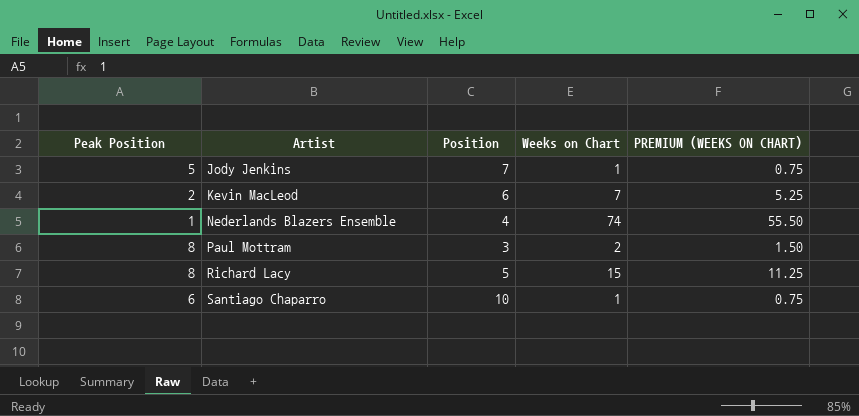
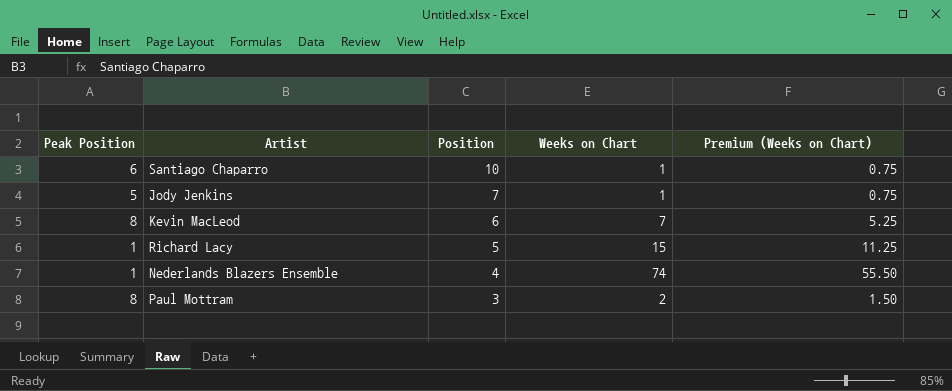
row order: Artist ascending -> Position descending
column name: PREMIUM (WEEKS ON CHART) -> Premium (Weeks on Chart)
Kevin MacLeod | Peak Position: 2 -> 8
Richard Lacy | Peak Position: 8 -> 1

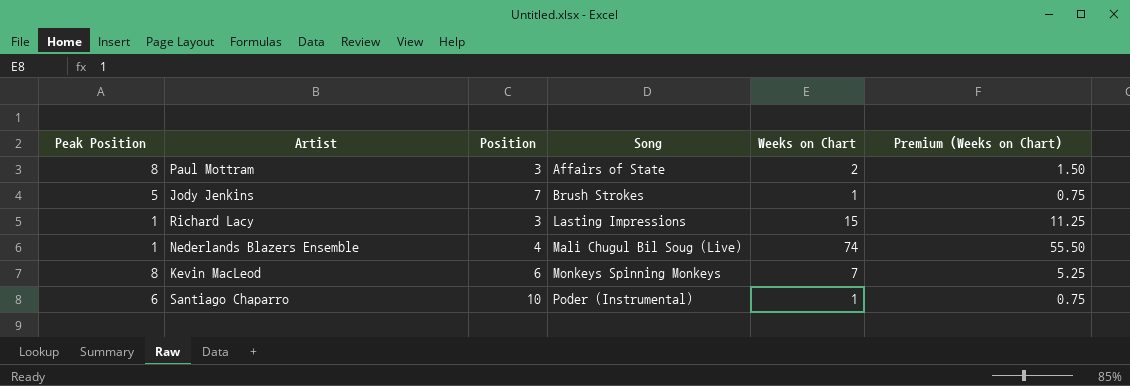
row order: Position descending -> Song ascending
column Song | position: none -> 4
Richard Lacy | Position: 5 -> 3

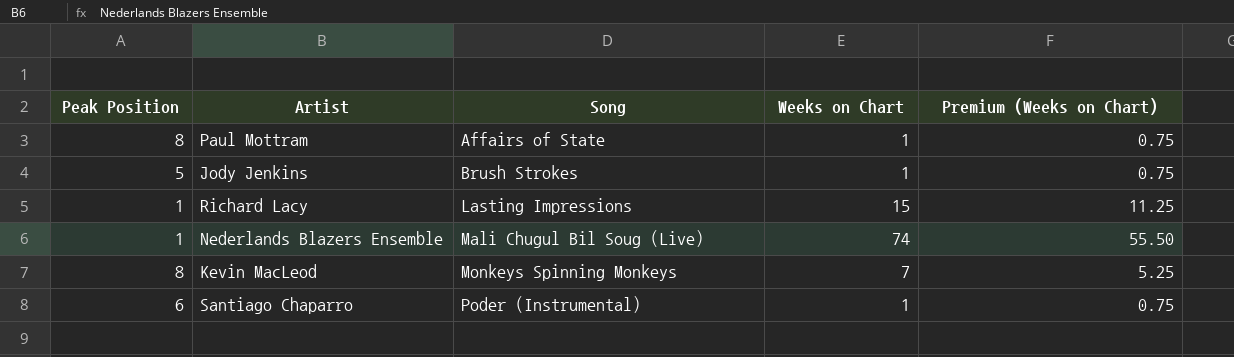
column Position | position: 3 -> none
Paul Mottram | Weeks on Chart: 2 -> 1
Paul Mottram | Premium (Weeks on Chart): 1.50 -> 0.75

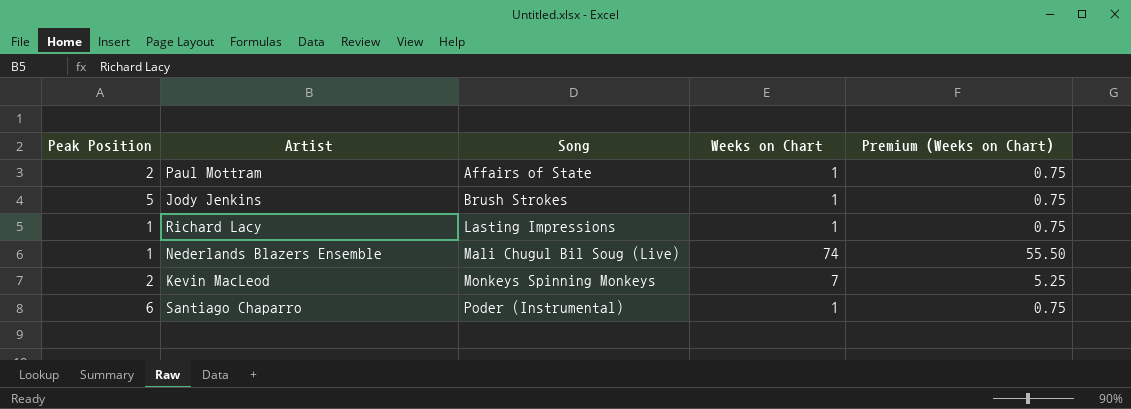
Paul Mottram | Peak Position: 8 -> 2
Richard Lacy | Weeks on Chart: 15 -> 1
Richard Lacy | Premium (Weeks on Chart): 11.25 -> 0.75
Kevin MacLeod | Peak Position: 8 -> 2

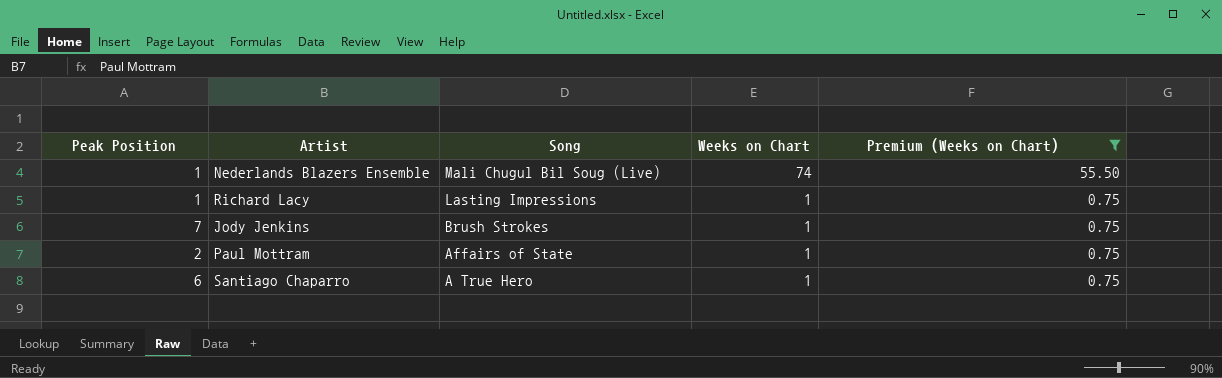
filter: none -> Premium (Weeks on Chart) != 5.25
row order: Song ascending -> Song descending
Jody Jenkins | Peak Position: 5 -> 7
Santiago Chaparro | Song: Poder (Instrumental) -> A True Hero

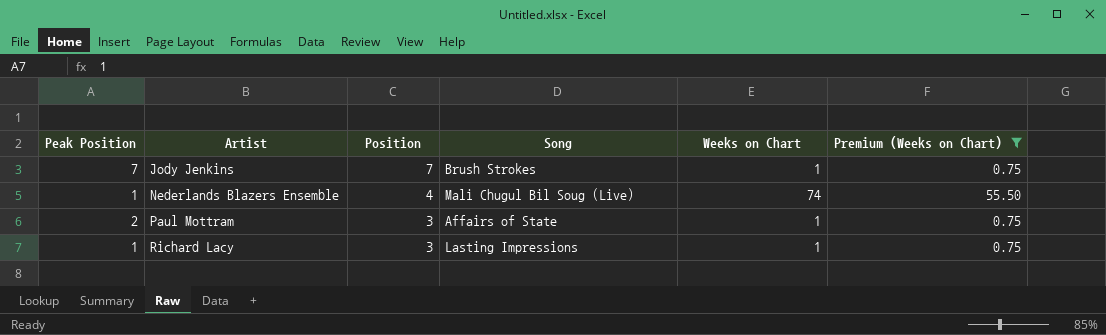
row order: Song descending -> Artist ascending
column Position | position: none -> 3
row Santiago Chaparro: 6 | A True Hero | 1 | 0.75 -> none

